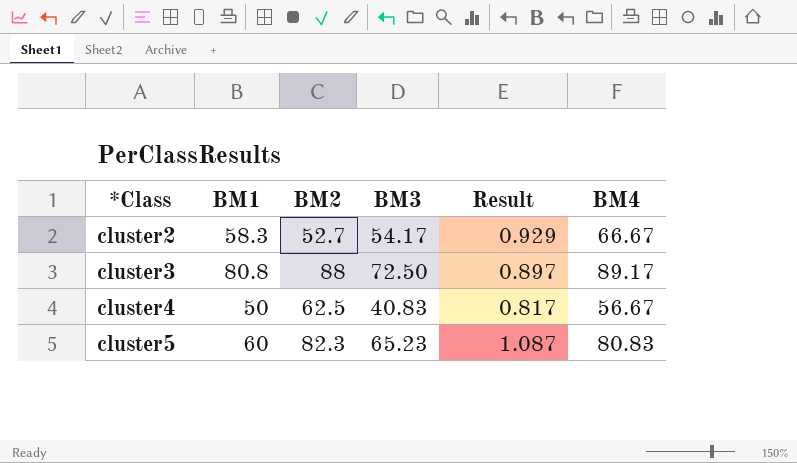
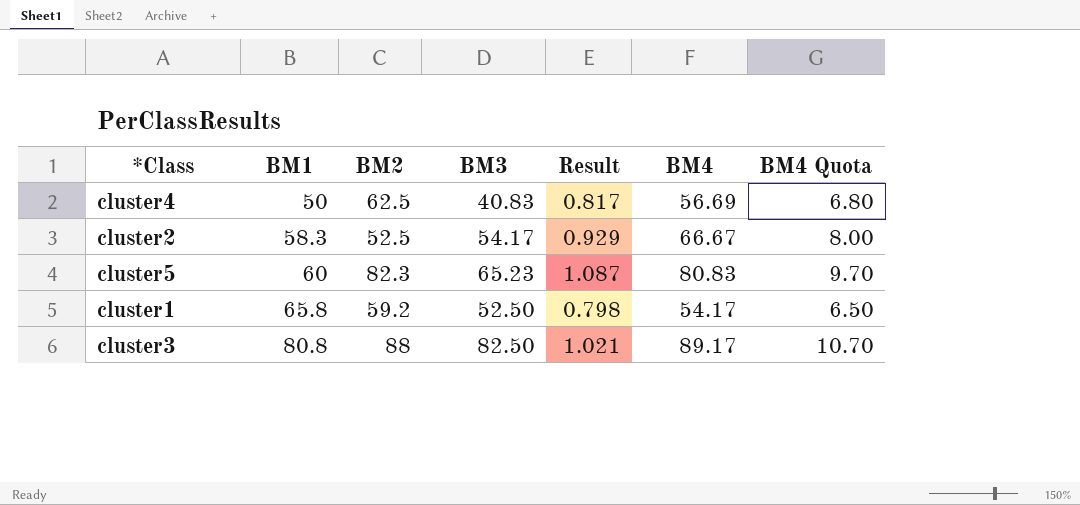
row order: *Class ascending -> BM1 ascending
column BM4 Quota | formula: none -> [BM4] * 0.12
cluster4 | BM4: 56.67 -> 56.69
cluster2 | BM2: 52.7 -> 52.5
row cluster1: none -> 65.8 | 59.2 | 52.50 | 0.798 | 54.17 | 6.50
cluster3 | BM3: 72.50 -> 82.50
cluster3 | Result: 0.897 -> 1.021

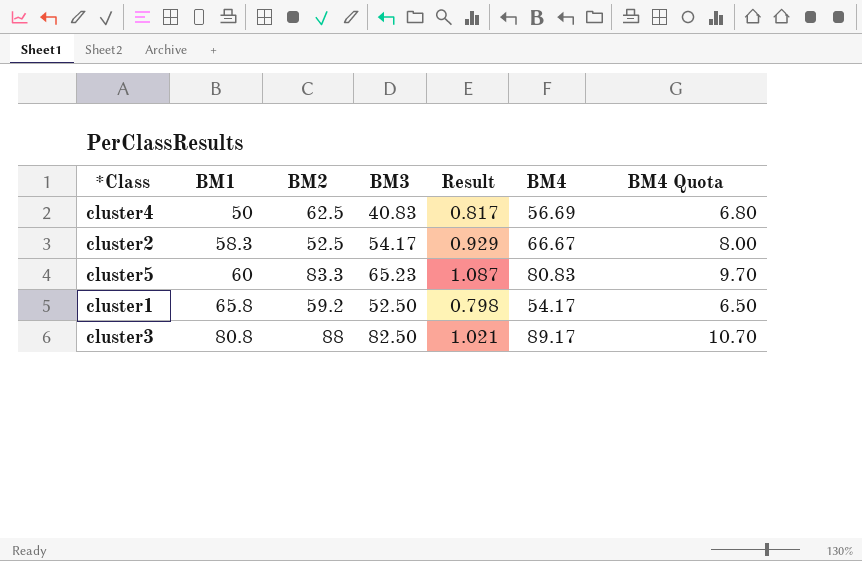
cluster5 | BM2: 82.3 -> 83.3

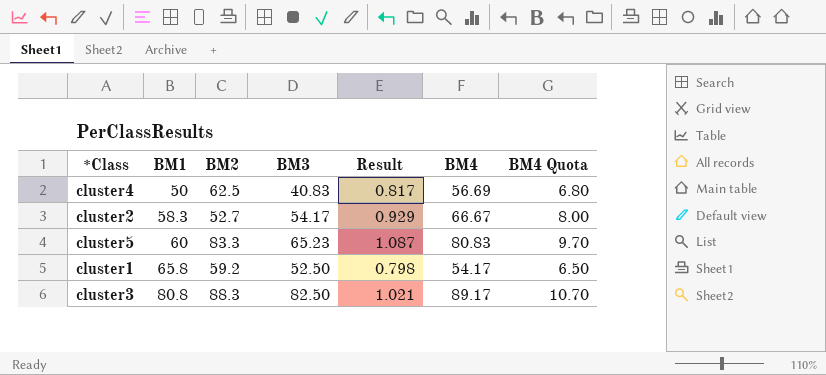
cluster2 | BM2: 52.5 -> 52.7
cluster3 | BM2: 88 -> 88.3

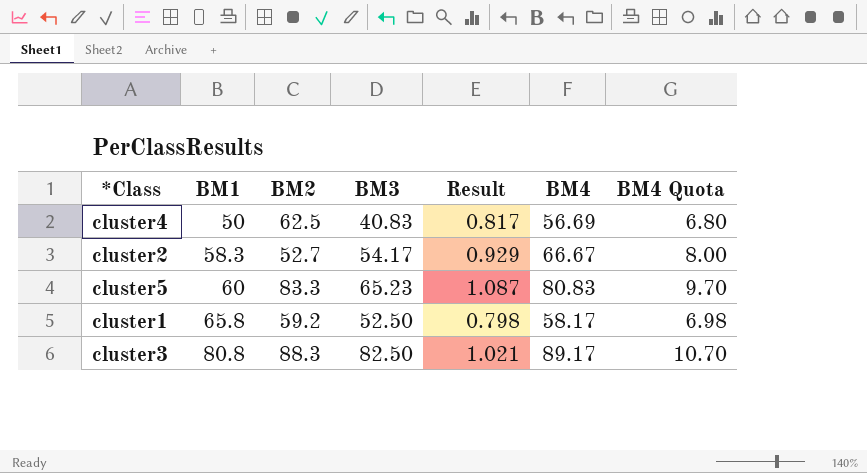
cluster1 | BM4: 54.17 -> 58.17
cluster1 | BM4 Quota: 6.50 -> 6.98

